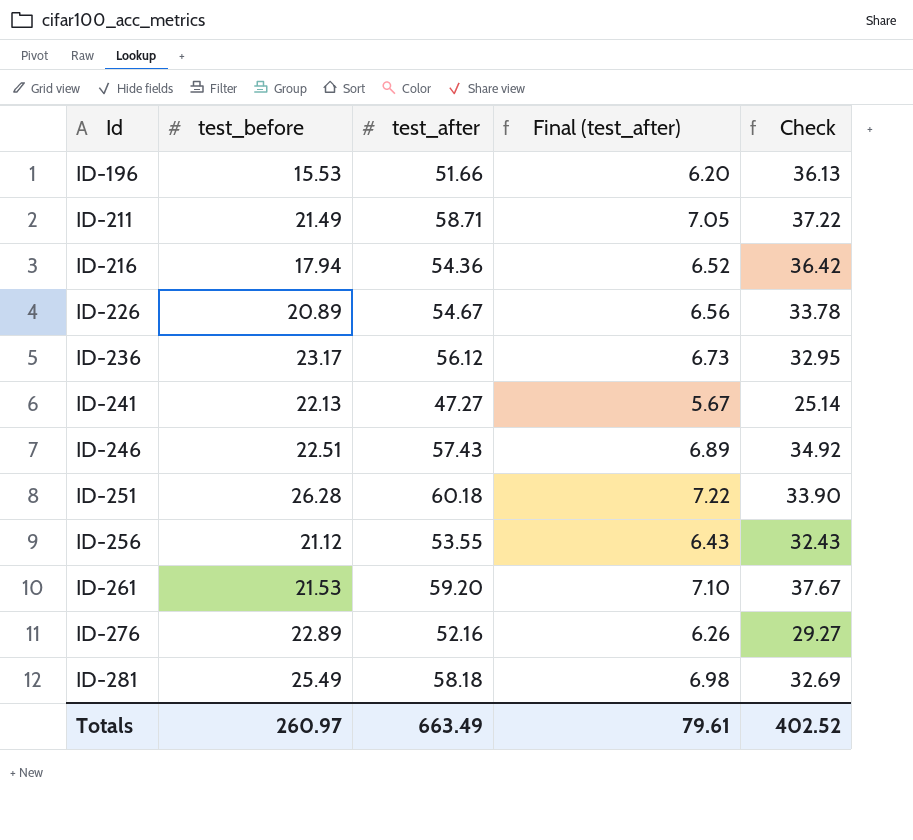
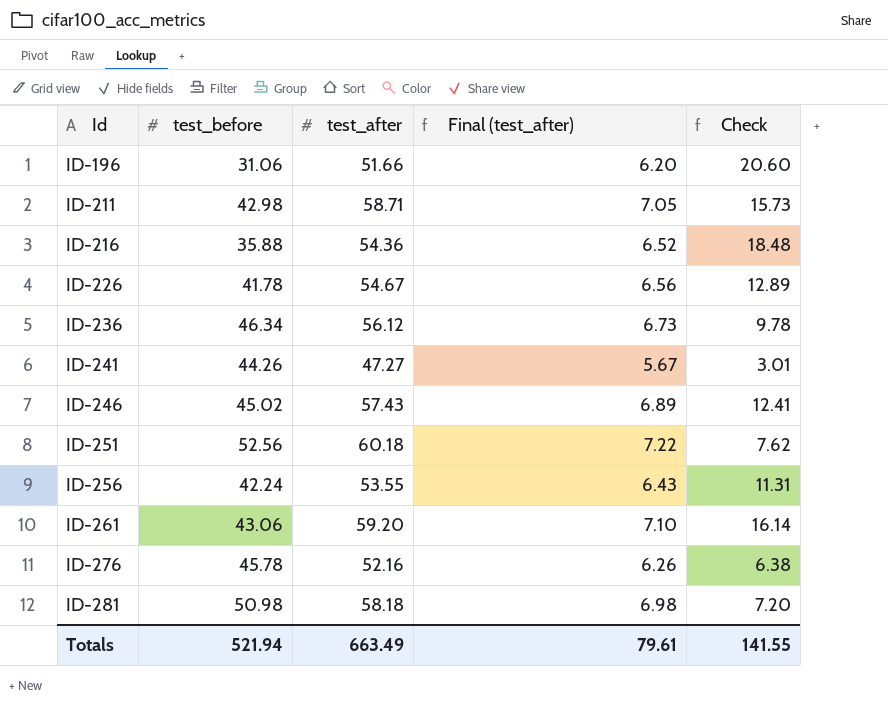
ID-196 | test_before: 15.53 -> 31.06
ID-196 | Check: 36.13 -> 20.60
ID-211 | test_before: 21.49 -> 42.98
ID-211 | Check: 37.22 -> 15.73
ID-216 | test_before: 17.94 -> 35.88
ID-216 | Check: 36.42 -> 18.48
ID-226 | test_before: 20.89 -> 41.78
ID-226 | Check: 33.78 -> 12.89
ID-236 | test_before: 23.17 -> 46.34
ID-236 | Check: 32.95 -> 9.78
ID-241 | test_before: 22.13 -> 44.26
ID-241 | Check: 25.14 -> 3.01
ID-246 | test_before: 22.51 -> 45.02
ID-246 | Check: 34.92 -> 12.41
ID-251 | test_before: 26.28 -> 52.56
ID-251 | Check: 33.90 -> 7.62
ID-256 | test_before: 21.12 -> 42.24
ID-256 | Check: 32.43 -> 11.31
ID-261 | test_before: 21.53 -> 43.06
ID-261 | Check: 37.67 -> 16.14
ID-276 | test_before: 22.89 -> 45.78
ID-276 | Check: 29.27 -> 6.38
ID-281 | test_before: 25.49 -> 50.98
ID-281 | Check: 32.69 -> 7.20
Totals | test_before: 260.97 -> 521.94
Totals | Check: 402.52 -> 141.55

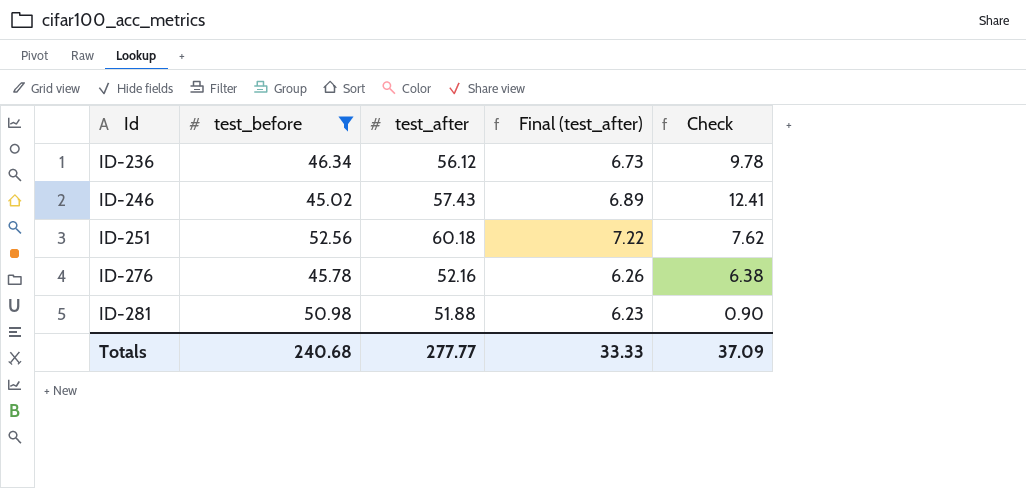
filter: none -> test_before >= 45.02
ID-281 | test_after: 58.18 -> 51.88
ID-281 | Final (test_after): 6.98 -> 6.23
ID-281 | Check: 7.20 -> 0.90
Totals | test_before: 521.94 -> 240.68
Totals | test_after: 663.49 -> 277.77
Totals | Final (test_after): 79.61 -> 33.33
Totals | Check: 141.55 -> 37.09

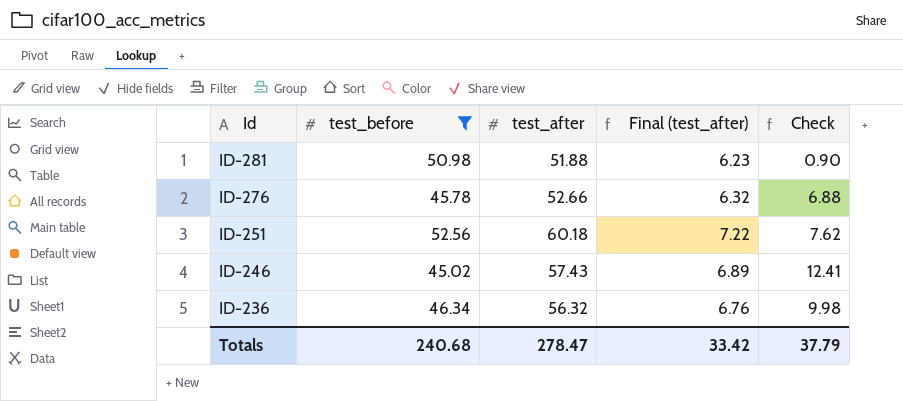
row order: Id ascending -> Id descending
ID-276 | test_after: 52.16 -> 52.66
ID-276 | Final (test_after): 6.26 -> 6.32
ID-276 | Check: 6.38 -> 6.88
ID-236 | test_after: 56.12 -> 56.32
ID-236 | Final (test_after): 6.73 -> 6.76
ID-236 | Check: 9.78 -> 9.98
Totals | test_after: 277.77 -> 278.47
Totals | Final (test_after): 33.33 -> 33.42
Totals | Check: 37.09 -> 37.79

